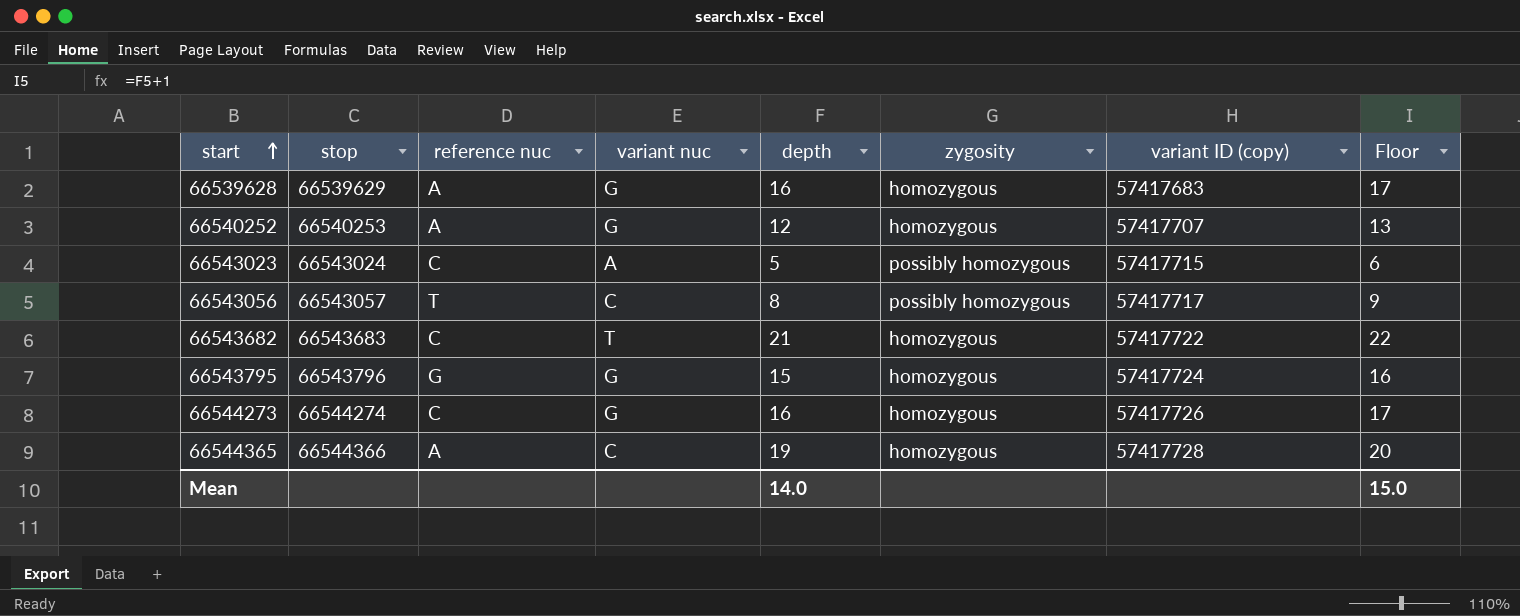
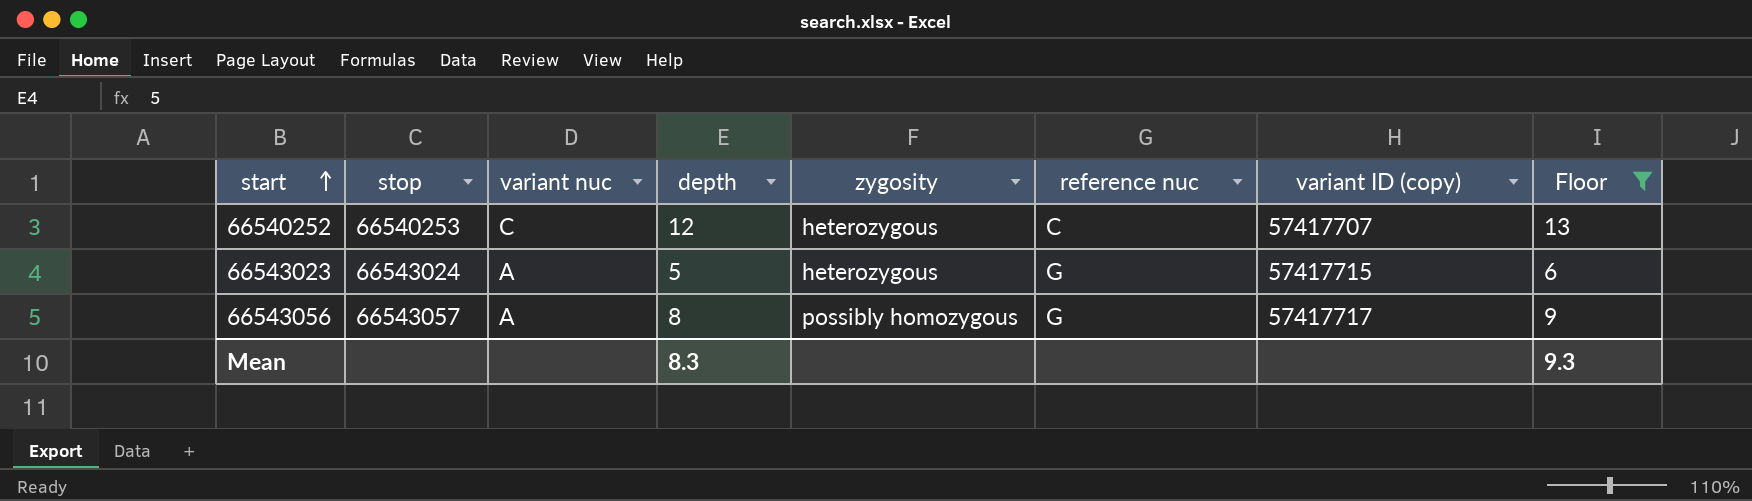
filter: none -> Floor <= 13
column reference nuc | position: 3 -> 6
66540252 | variant nuc: G -> C
66540252 | zygosity: homozygous -> heterozygous
66540252 | reference nuc: A -> C
66543023 | zygosity: possibly homozygous -> heterozygous
66543023 | reference nuc: C -> G
66543056 | variant nuc: C -> A
66543056 | reference nuc: T -> G
Mean | depth: 14.0 -> 8.3
Mean | Floor: 15.0 -> 9.3

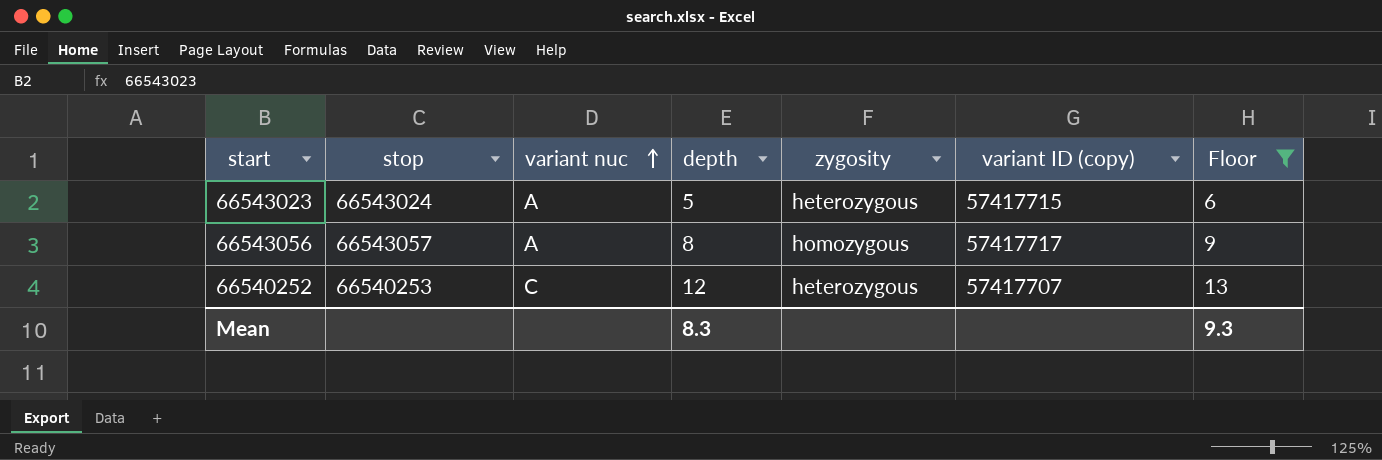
row order: start ascending -> variant nuc ascending
column reference nuc | position: 6 -> none
66543056 | zygosity: possibly homozygous -> homozygous

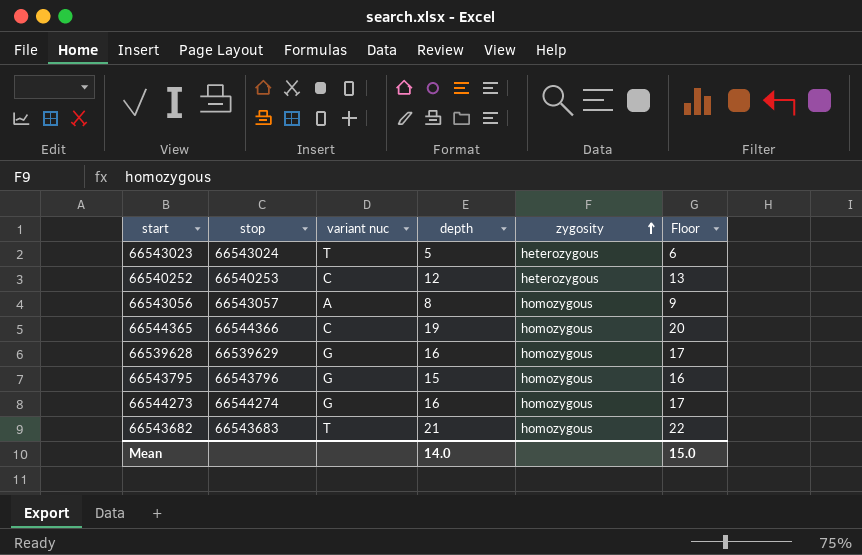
filter: Floor <= 13 -> none
row order: variant nuc ascending -> zygosity ascending
column variant ID (copy) | position: 6 -> none
66543023 | variant nuc: A -> T
Mean | depth: 8.3 -> 14.0
Mean | Floor: 9.3 -> 15.0

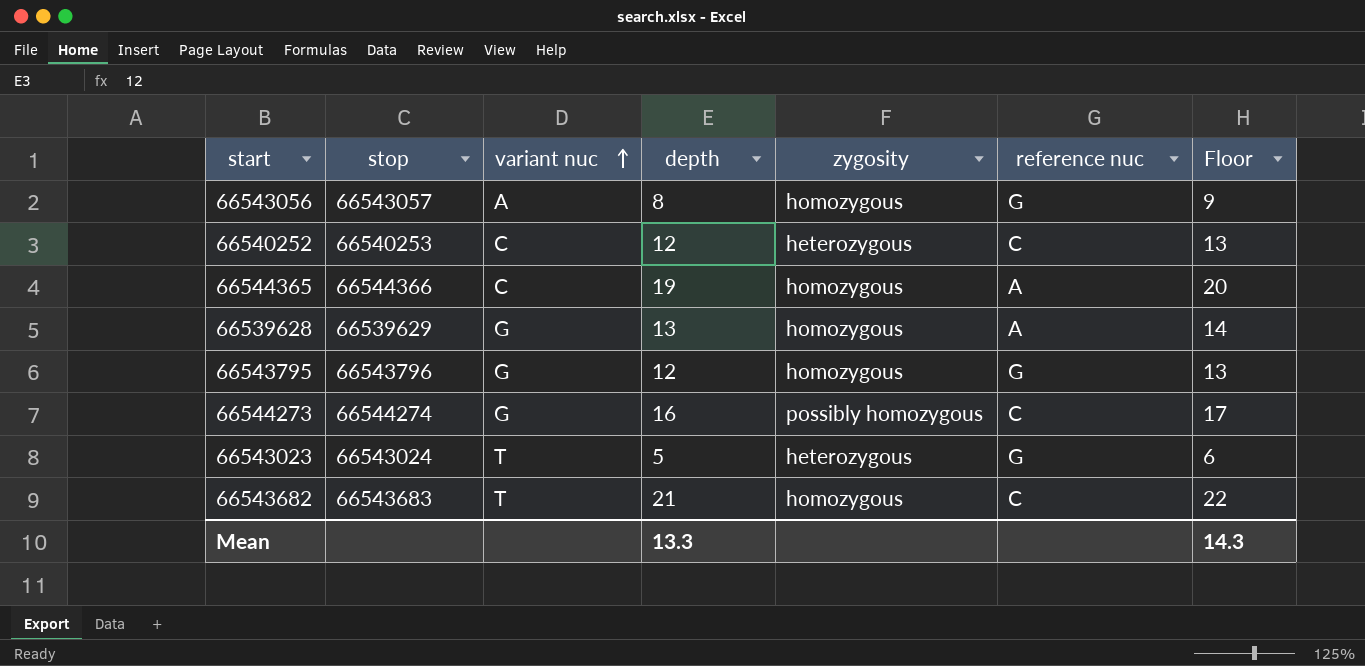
row order: zygosity ascending -> variant nuc ascending
column reference nuc | position: none -> 6
66539628 | depth: 16 -> 13
66539628 | Floor: 17 -> 14
66543795 | depth: 15 -> 12
66543795 | Floor: 16 -> 13
66544273 | zygosity: homozygous -> possibly homozygous
Mean | depth: 14.0 -> 13.3
Mean | Floor: 15.0 -> 14.3

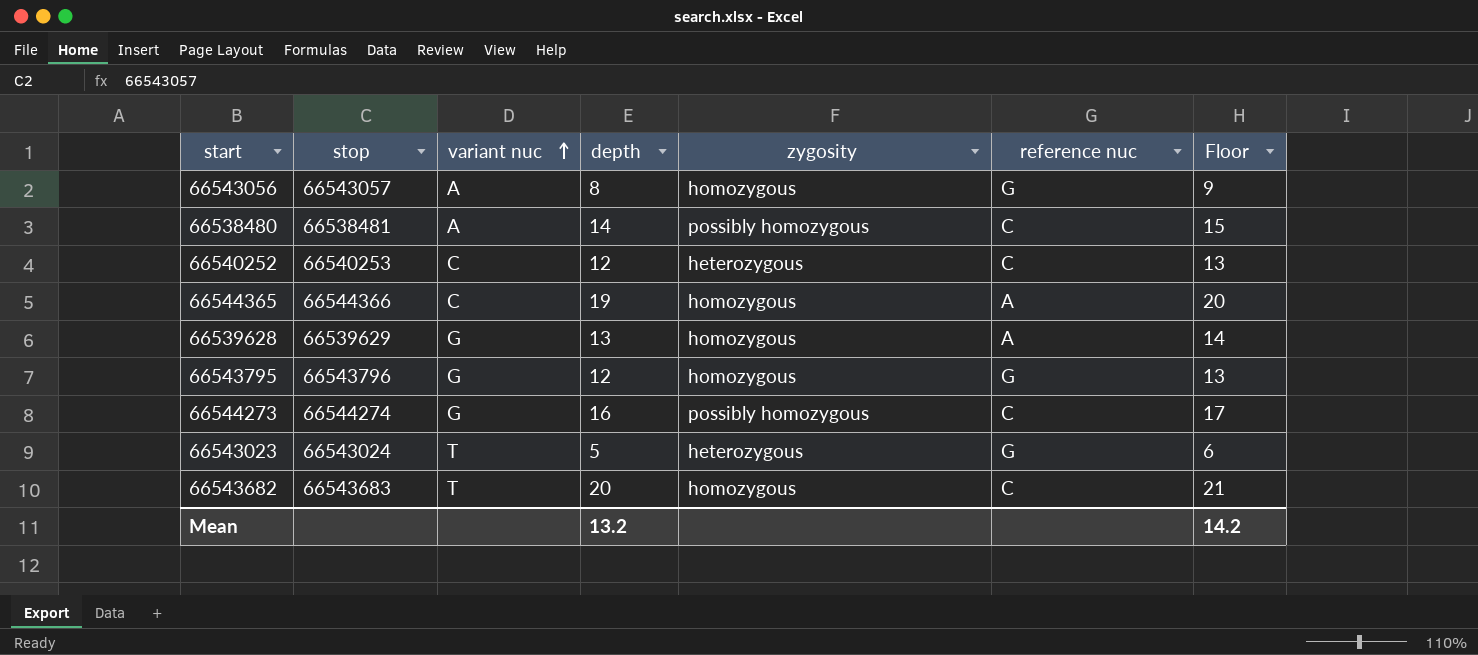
row 66538480: none -> 66538481 | A | 14 | possibly homozygous | C | 15
66543682 | depth: 21 -> 20
66543682 | Floor: 22 -> 21
Mean | depth: 13.3 -> 13.2
Mean | Floor: 14.3 -> 14.2

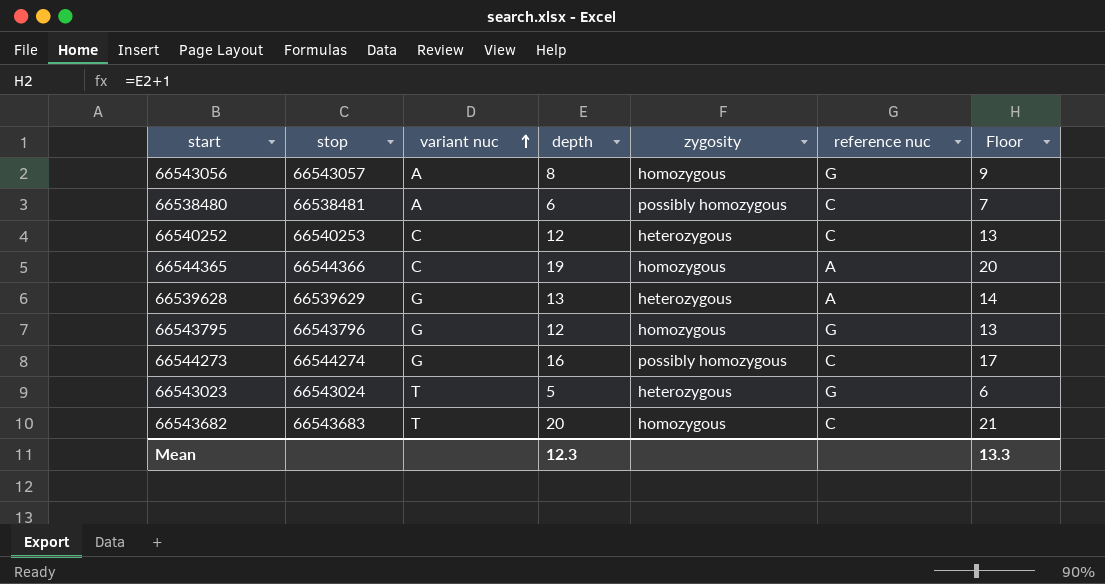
66538480 | depth: 14 -> 6
66538480 | Floor: 15 -> 7
66539628 | zygosity: homozygous -> heterozygous
Mean | depth: 13.2 -> 12.3
Mean | Floor: 14.2 -> 13.3

